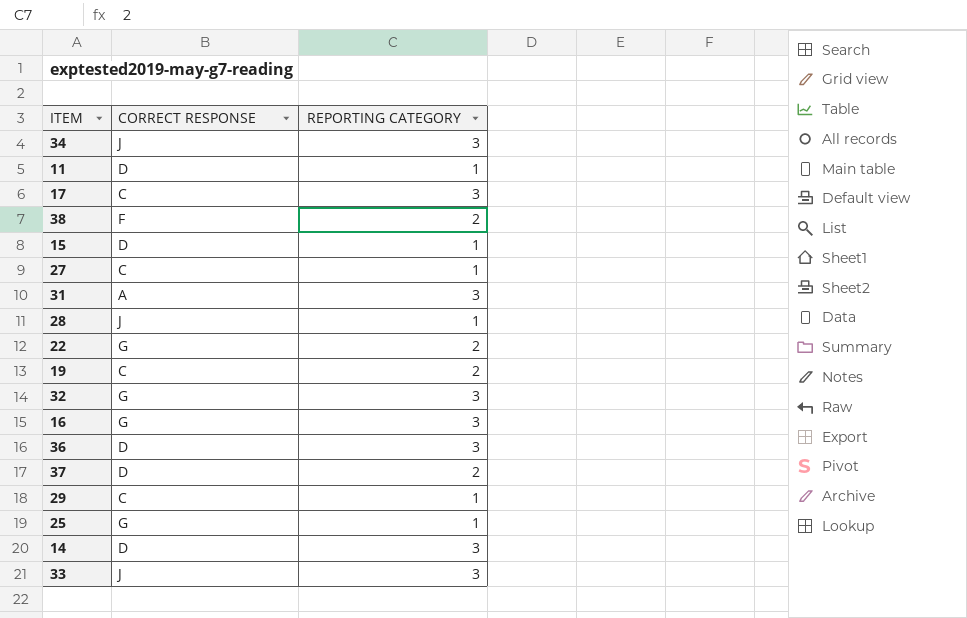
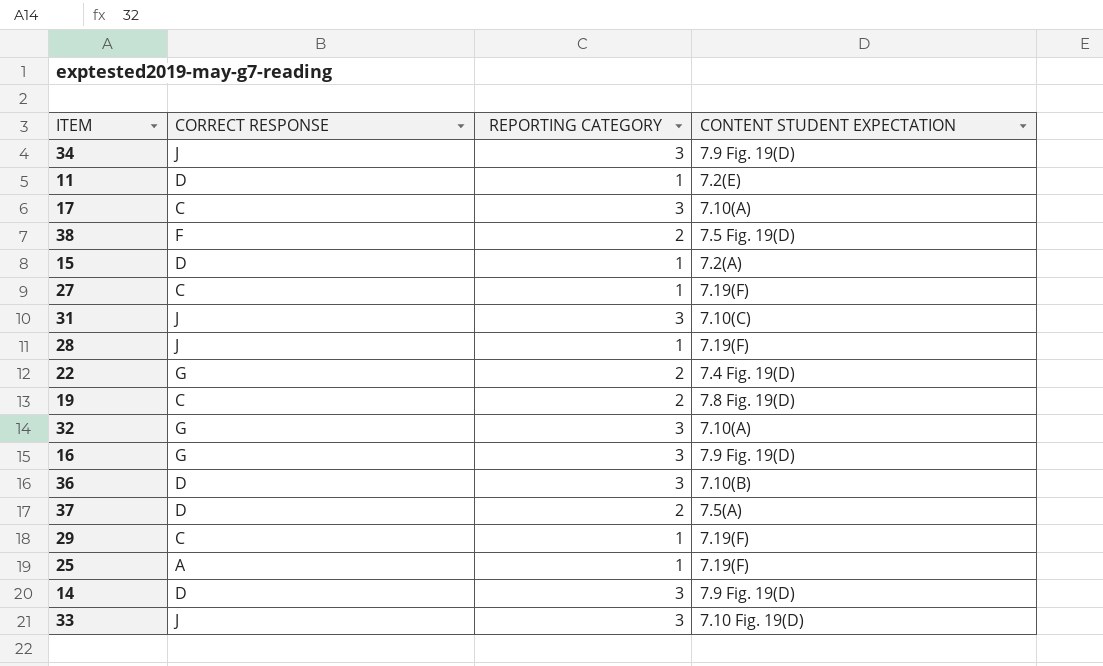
column CONTENT STUDENT EXPECTATION | position: none -> 4
31 | CORRECT RESPONSE: A -> J
25 | CORRECT RESPONSE: G -> A

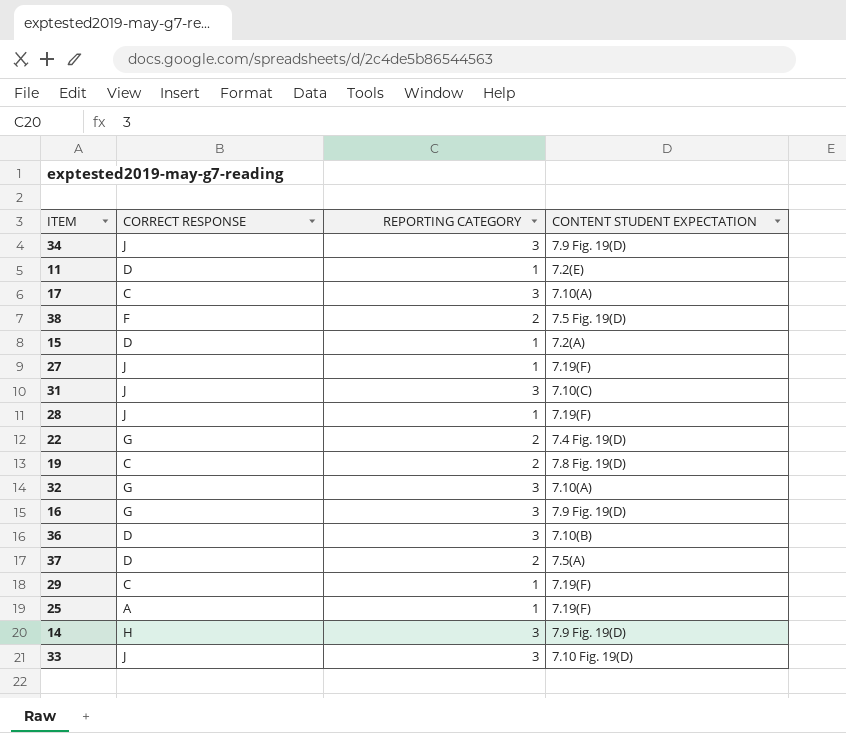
27 | CORRECT RESPONSE: C -> J
14 | CORRECT RESPONSE: D -> H

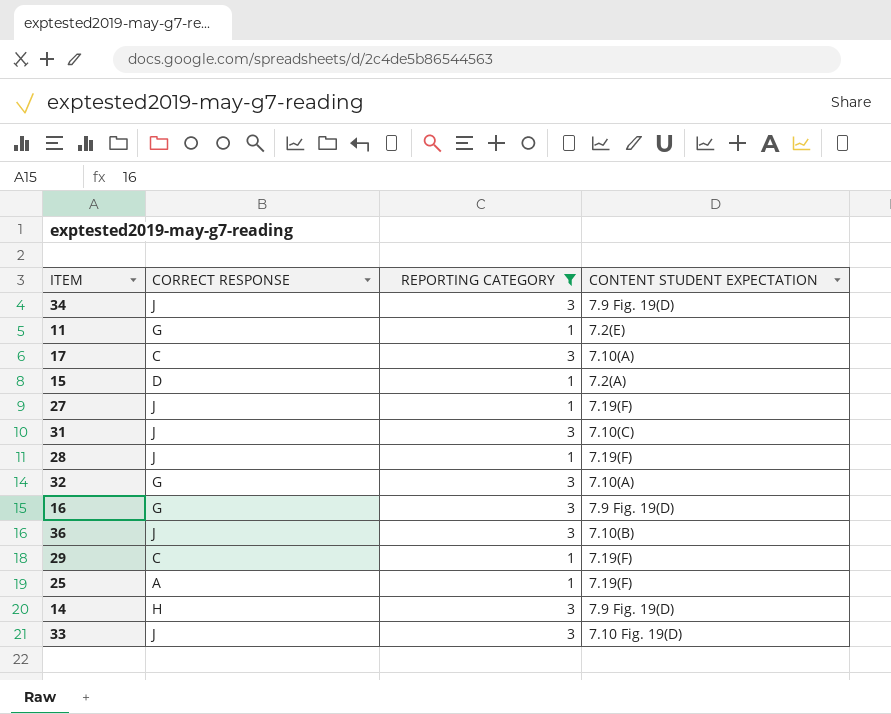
filter: none -> REPORTING CATEGORY != 2
11 | CORRECT RESPONSE: D -> G
36 | CORRECT RESPONSE: D -> J

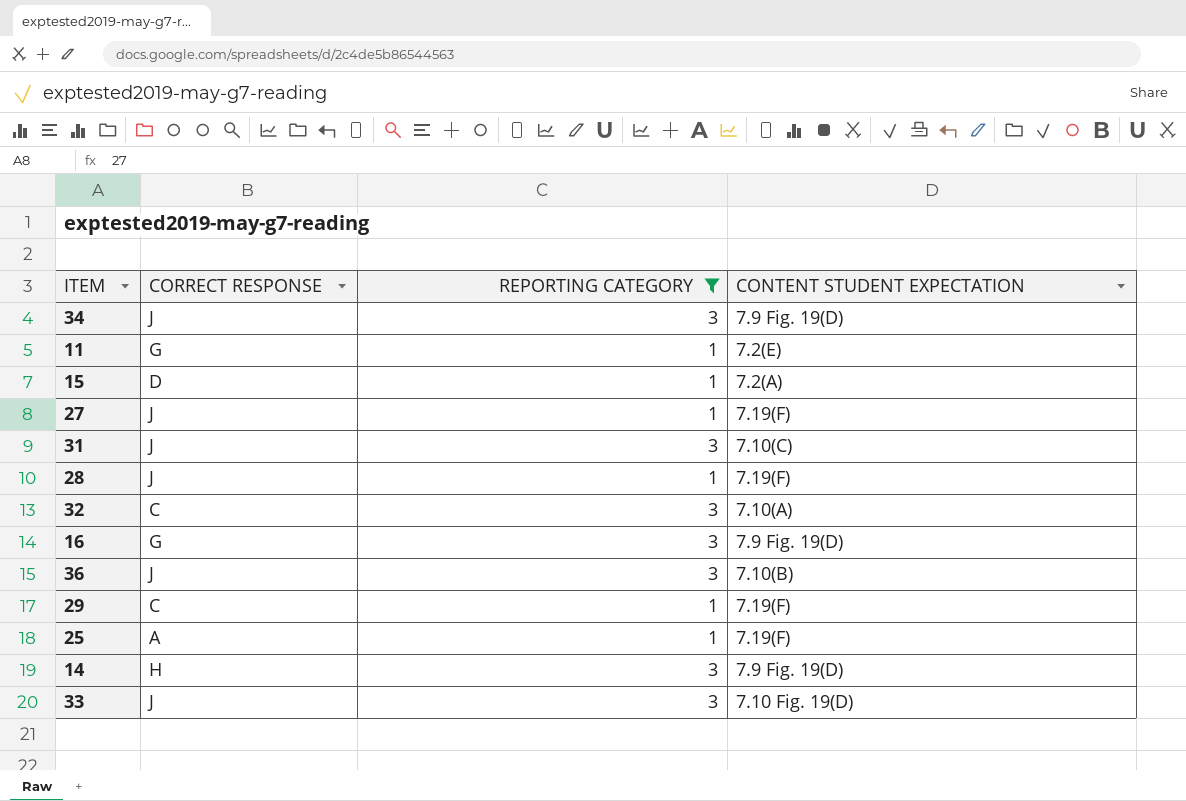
row 17: C | 3 | 7.10(A) -> none
32 | CORRECT RESPONSE: G -> C

